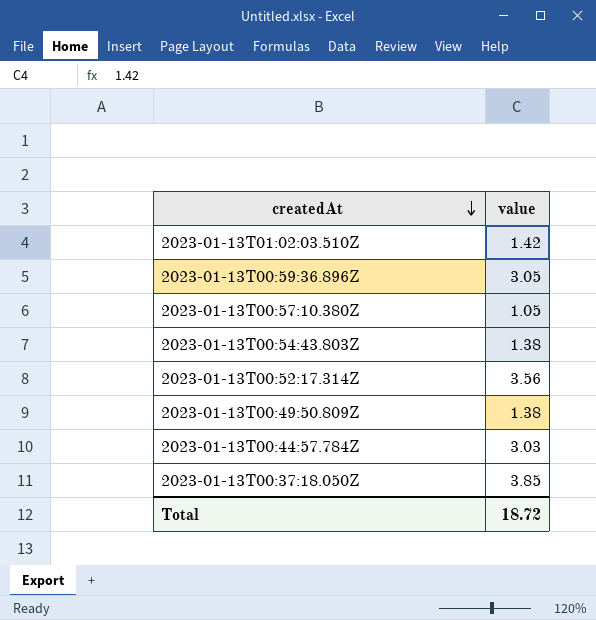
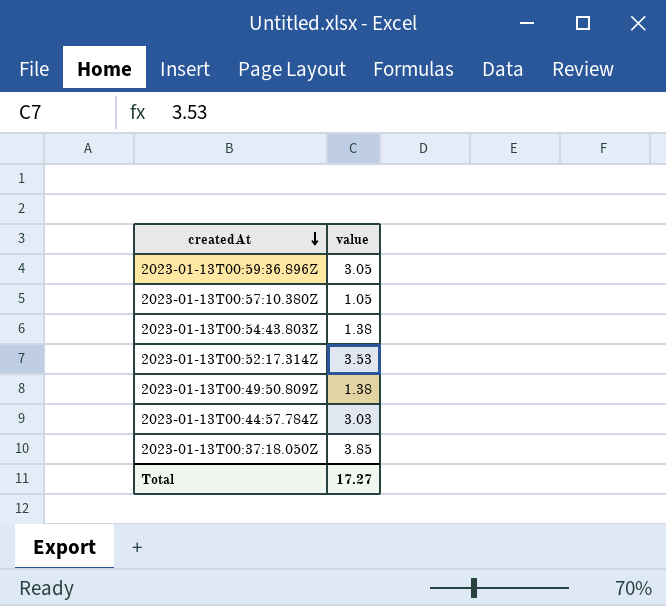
row 2023-01-13T01:02:03.510Z: 1.42 -> none
2023-01-13T00:52:17.314Z | value: 3.56 -> 3.53
Total | value: 18.72 -> 17.27

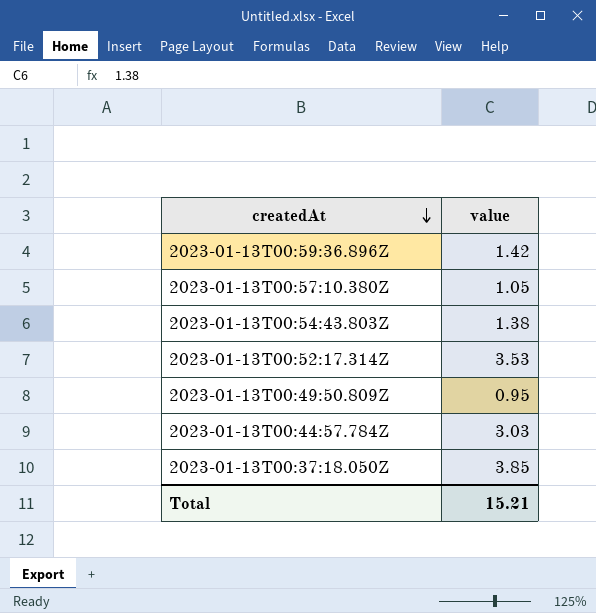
2023-01-13T00:59:36.896Z | value: 3.05 -> 1.42
2023-01-13T00:49:50.809Z | value: 1.38 -> 0.95
Total | value: 17.27 -> 15.21

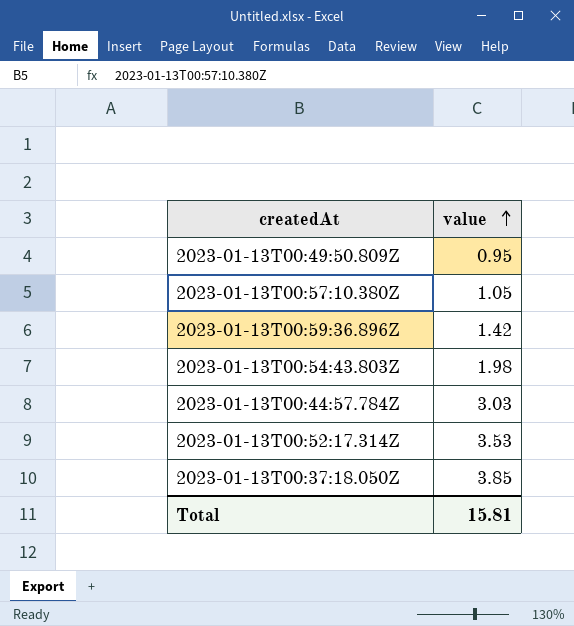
row order: createdAt descending -> value ascending
2023-01-13T00:54:43.803Z | value: 1.38 -> 1.98
Total | value: 15.21 -> 15.81

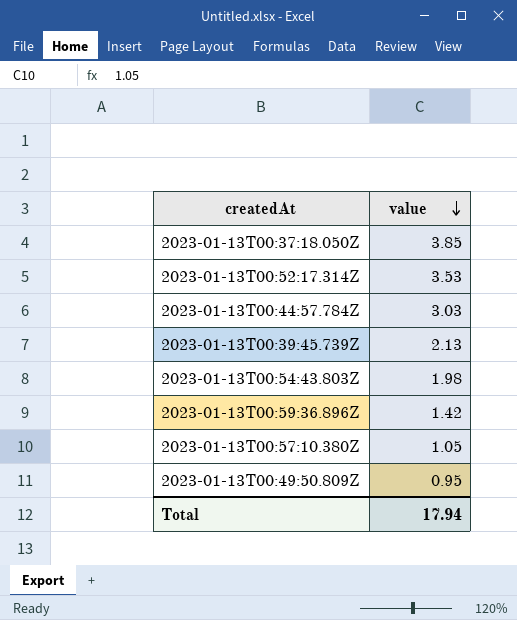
row order: value ascending -> value descending
row 2023-01-13T00:39:45.739Z: none -> 2.13
Total | value: 15.81 -> 17.94

